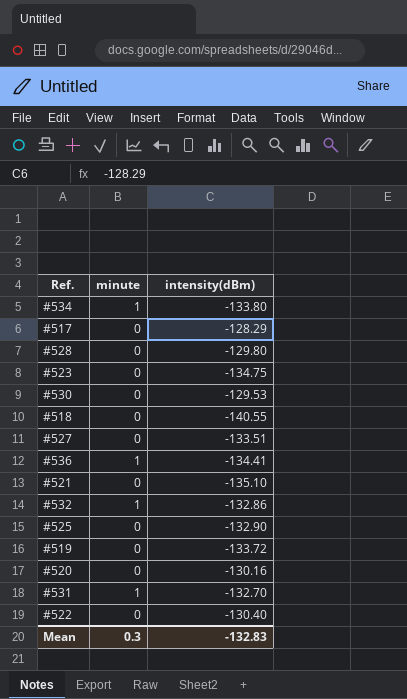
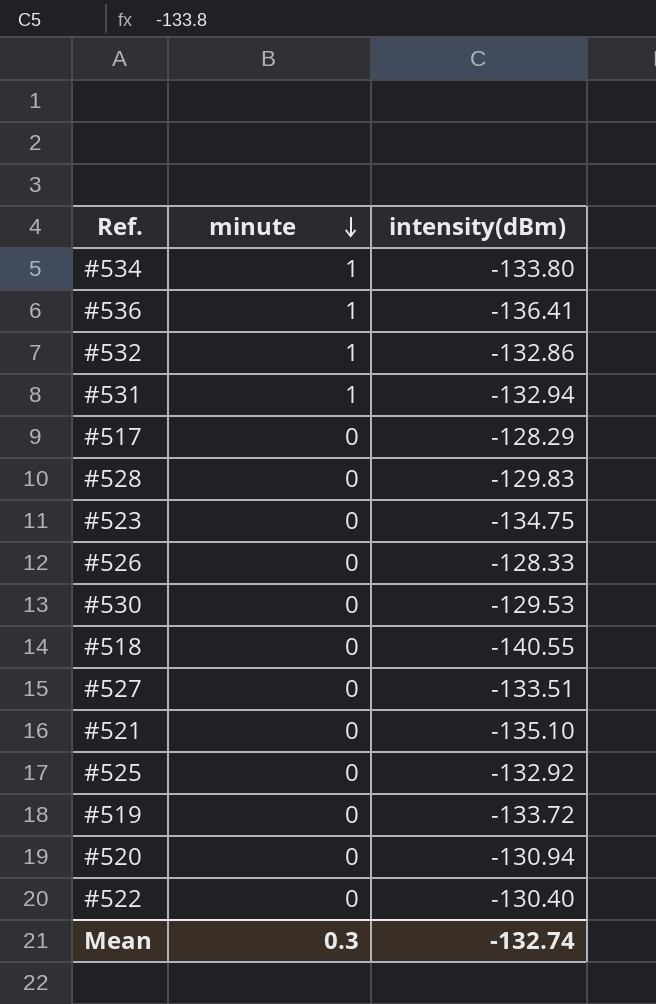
row order: none -> minute descending
#536 | intensity(dBm): -134.41 -> -136.41
#531 | intensity(dBm): -132.70 -> -132.94
#528 | intensity(dBm): -129.80 -> -129.83
row #526: none -> 0 | -128.33
#525 | intensity(dBm): -132.90 -> -132.92
#520 | intensity(dBm): -130.16 -> -130.94
Mean | intensity(dBm): -132.83 -> -132.74

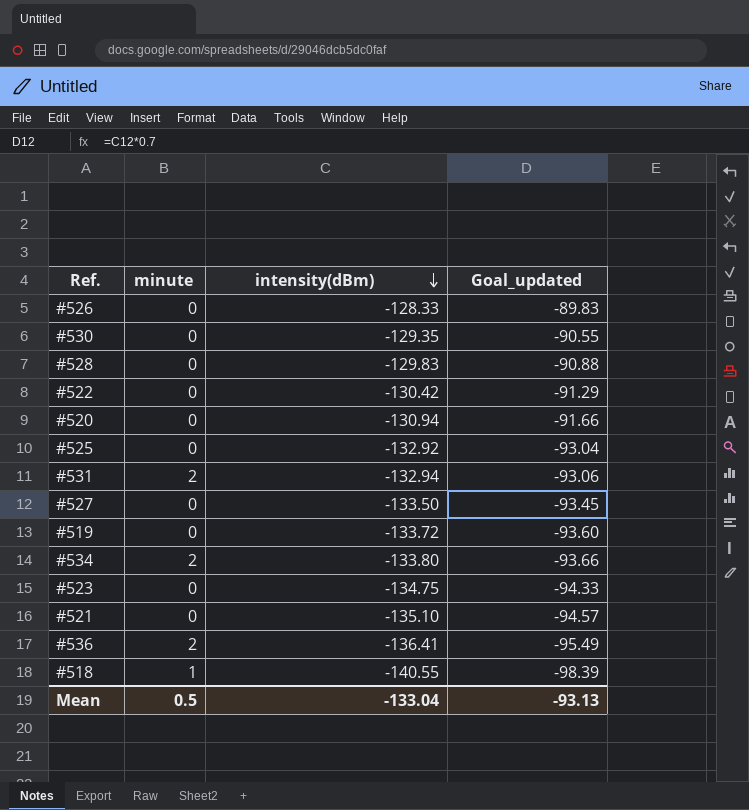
row order: minute descending -> intensity(dBm) descending
column Goal_updated | formula: none -> [intensity(dBm)] * 0.7
row #532: 1 | -132.86 -> none
row #517: 0 | -128.29 -> none
#530 | intensity(dBm): -129.53 -> -129.35
#522 | intensity(dBm): -130.40 -> -130.42
#531 | minute: 1 -> 2
#527 | intensity(dBm): -133.51 -> -133.50
#534 | minute: 1 -> 2
#536 | minute: 1 -> 2
#518 | minute: 0 -> 1
Mean | minute: 0.3 -> 0.5
Mean | intensity(dBm): -132.74 -> -133.04

